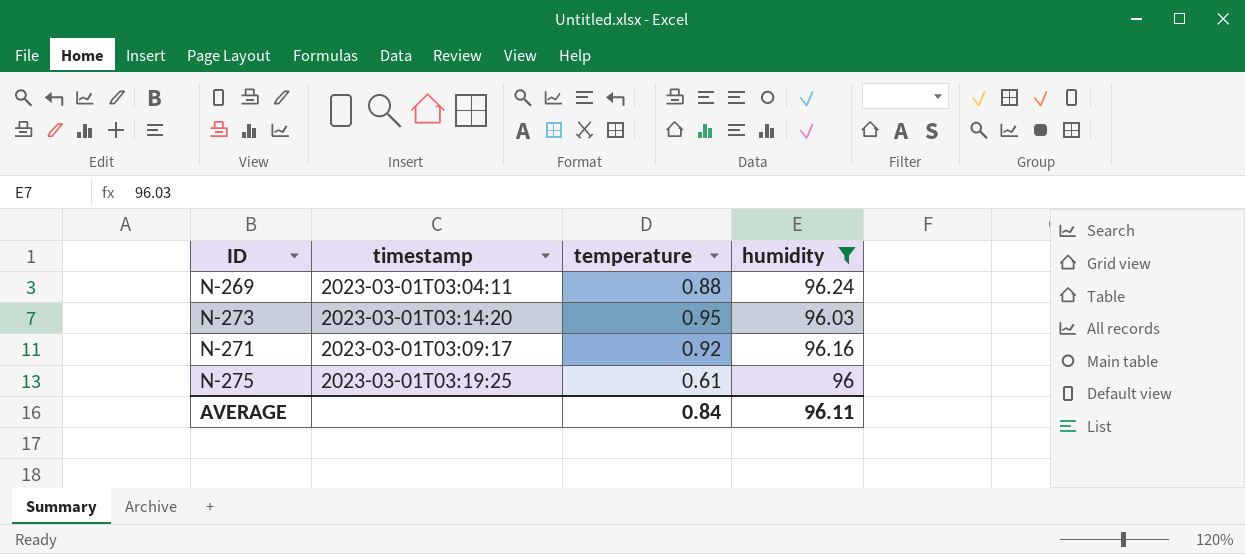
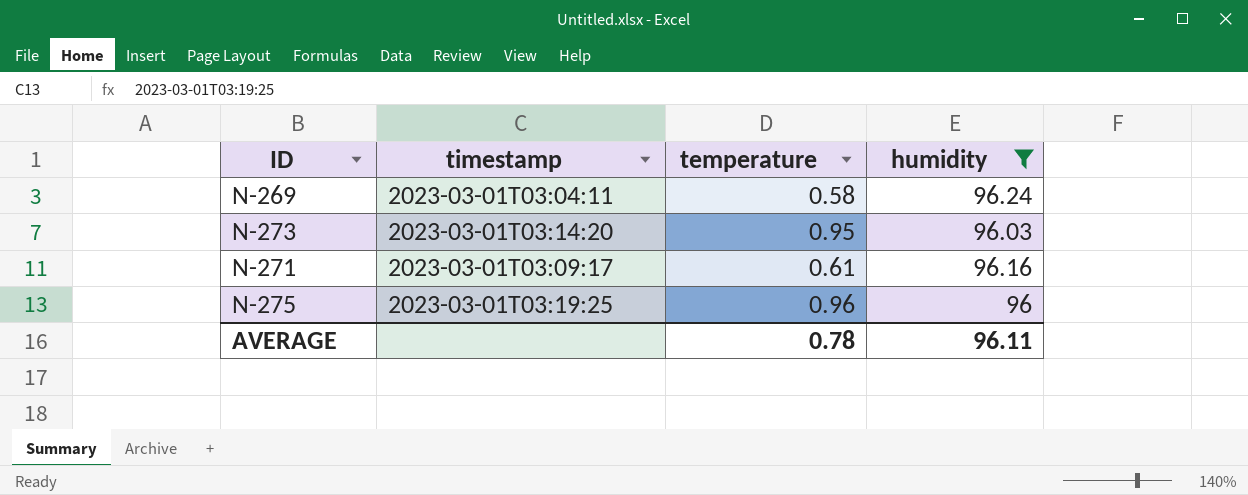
N-269 | temperature: 0.88 -> 0.58
N-271 | temperature: 0.92 -> 0.61
N-275 | temperature: 0.61 -> 0.96
AVERAGE | temperature: 0.84 -> 0.78

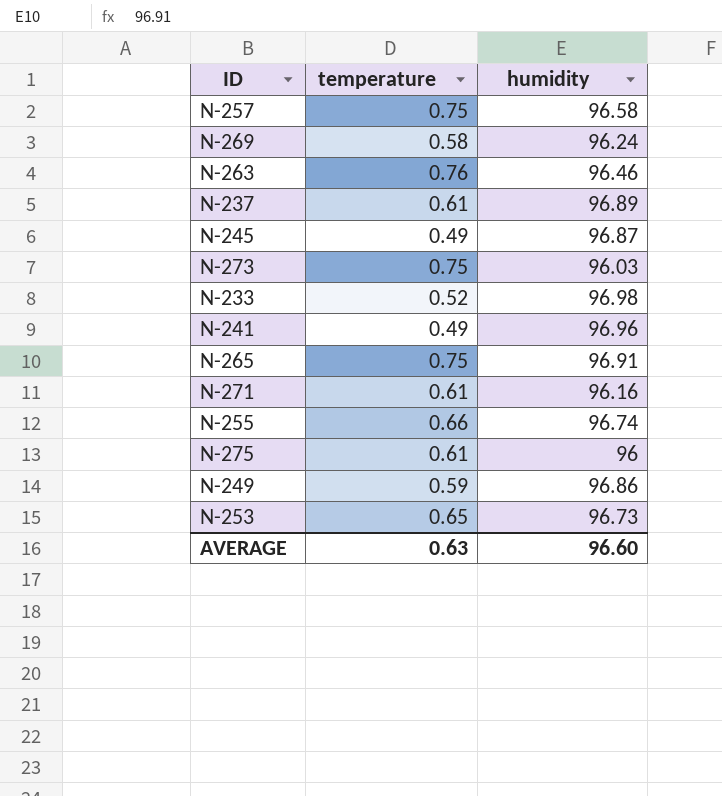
filter: humidity <= 96.24 -> none
column timestamp | position: 2 -> none
N-273 | temperature: 0.95 -> 0.75
N-275 | temperature: 0.96 -> 0.61
AVERAGE | temperature: 0.78 -> 0.63
AVERAGE | humidity: 96.11 -> 96.60

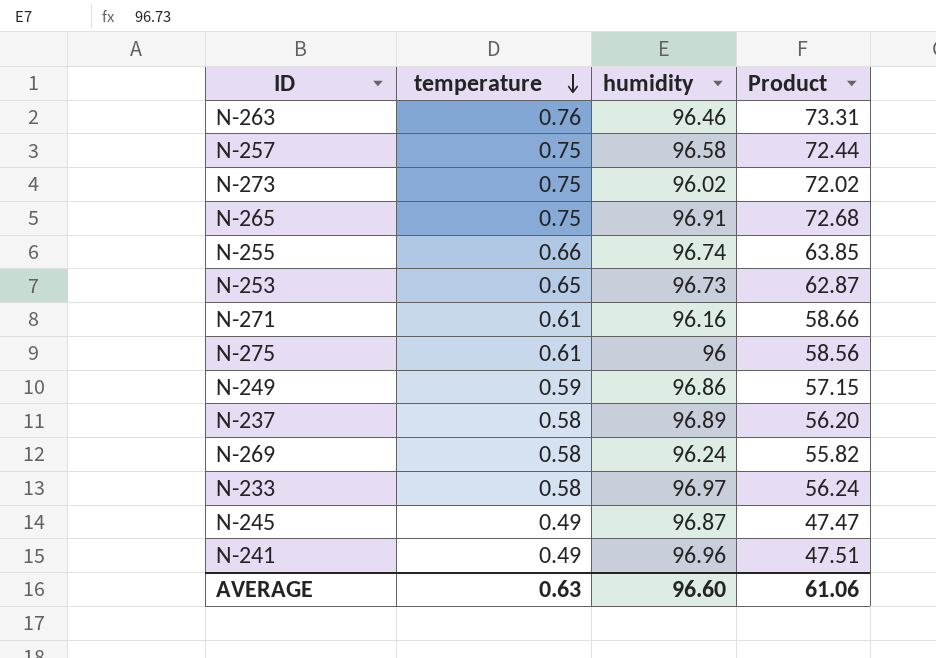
row order: none -> temperature descending
column Product | formula: none -> [temperature] * [humidity]
N-273 | humidity: 96.03 -> 96.02
N-237 | temperature: 0.61 -> 0.58
N-233 | temperature: 0.52 -> 0.58
N-233 | humidity: 96.98 -> 96.97

